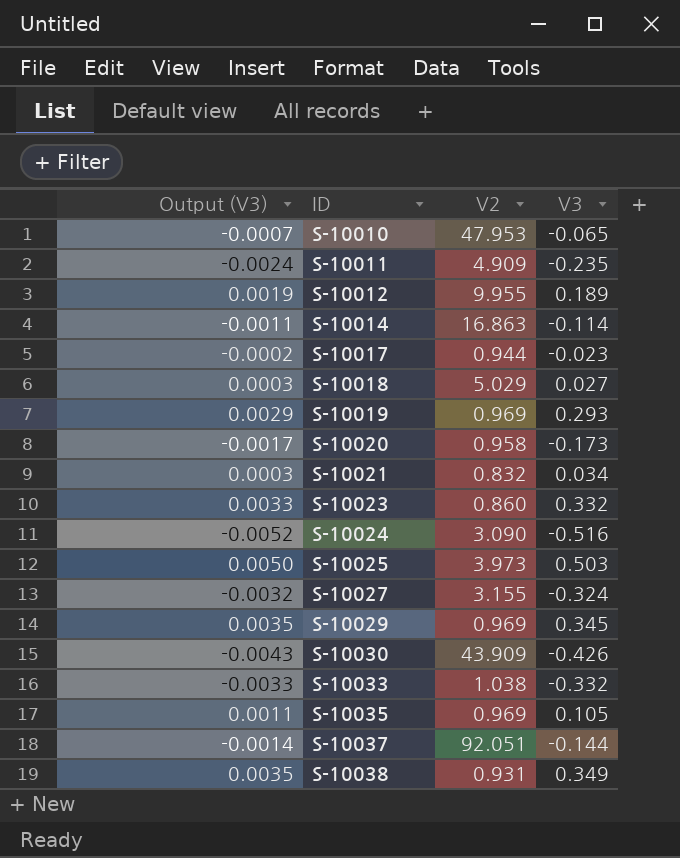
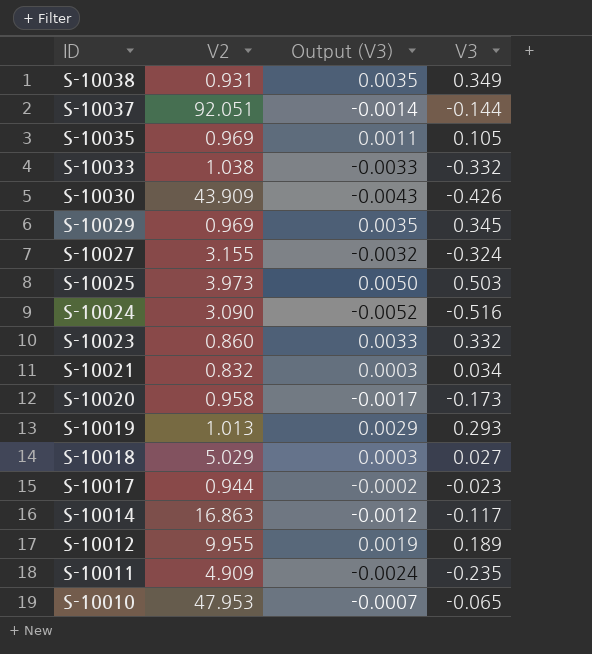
row order: ID ascending -> ID descending
column Output (V3) | position: 1 -> 3
S-10019 | V2: 0.969 -> 1.013
S-10014 | Output (V3): -0.0011 -> -0.0012
S-10014 | V3: -0.114 -> -0.117

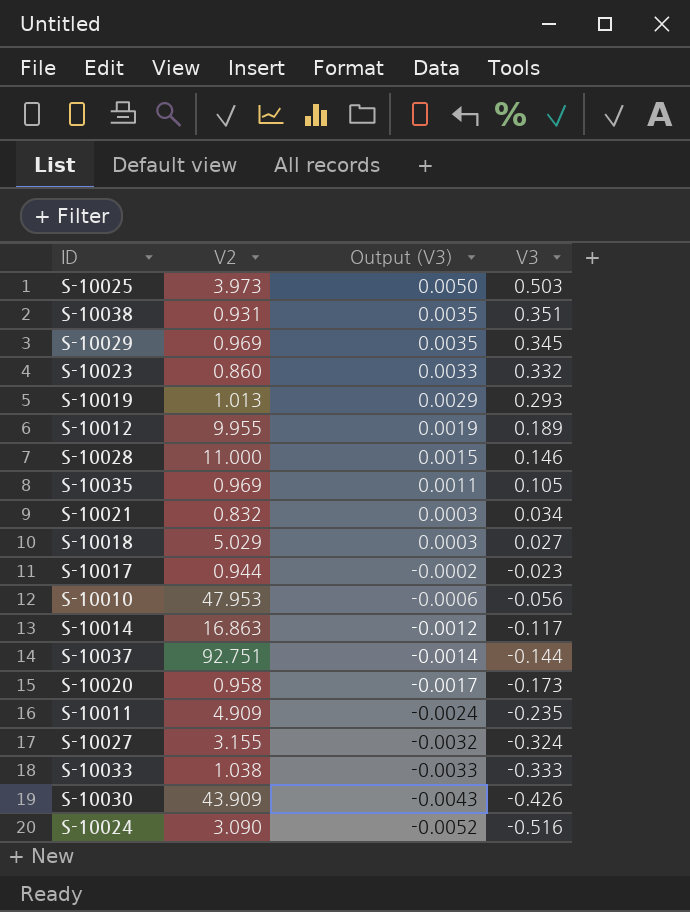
row order: ID descending -> Output (V3) descending
S-10038 | V3: 0.349 -> 0.351
row S-10028: none -> 11.000 | 0.0015 | 0.146
S-10010 | Output (V3): -0.0007 -> -0.0006
S-10010 | V3: -0.065 -> -0.056
S-10037 | V2: 92.051 -> 92.751
S-10033 | V3: -0.332 -> -0.333

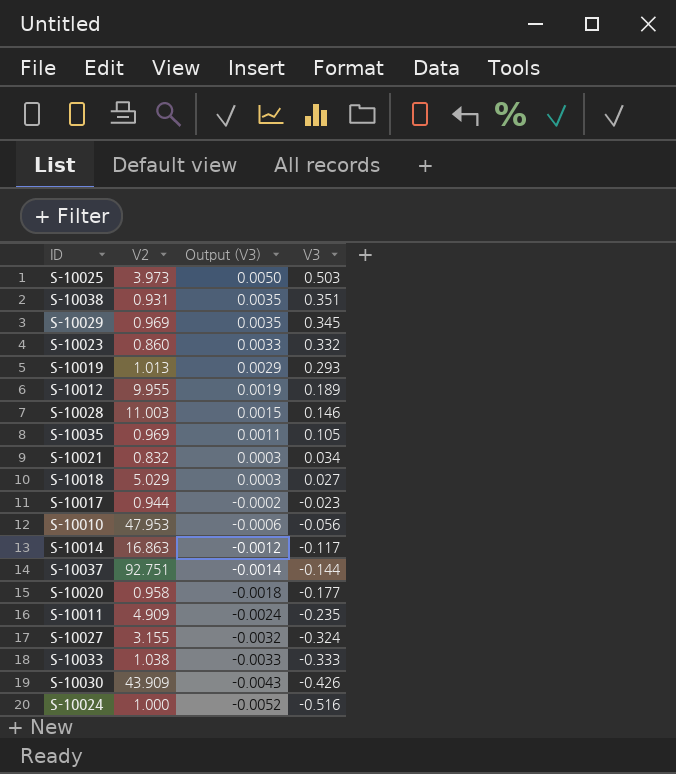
S-10028 | V2: 11.000 -> 11.003
S-10020 | Output (V3): -0.0017 -> -0.0018
S-10020 | V3: -0.173 -> -0.177
S-10024 | V2: 3.090 -> 1.000

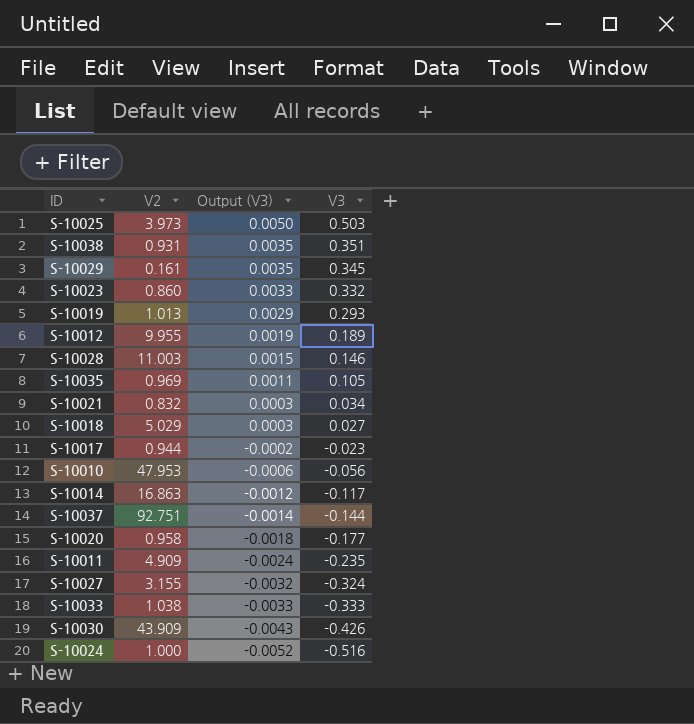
S-10029 | V2: 0.969 -> 0.161

